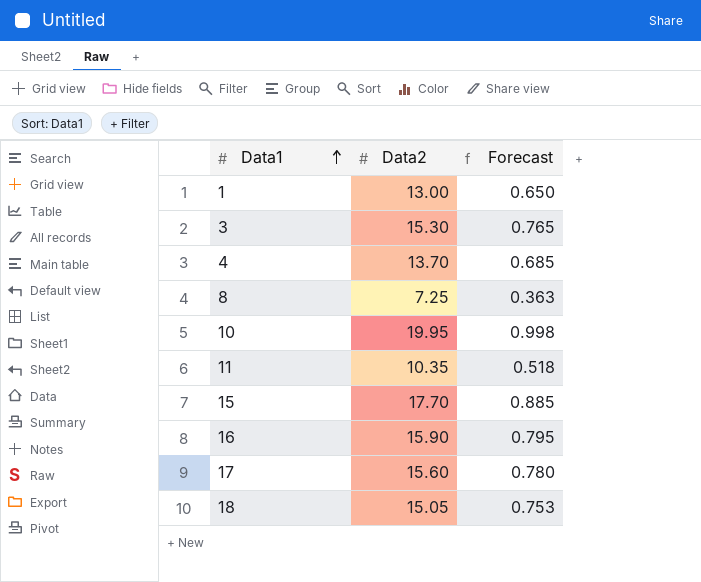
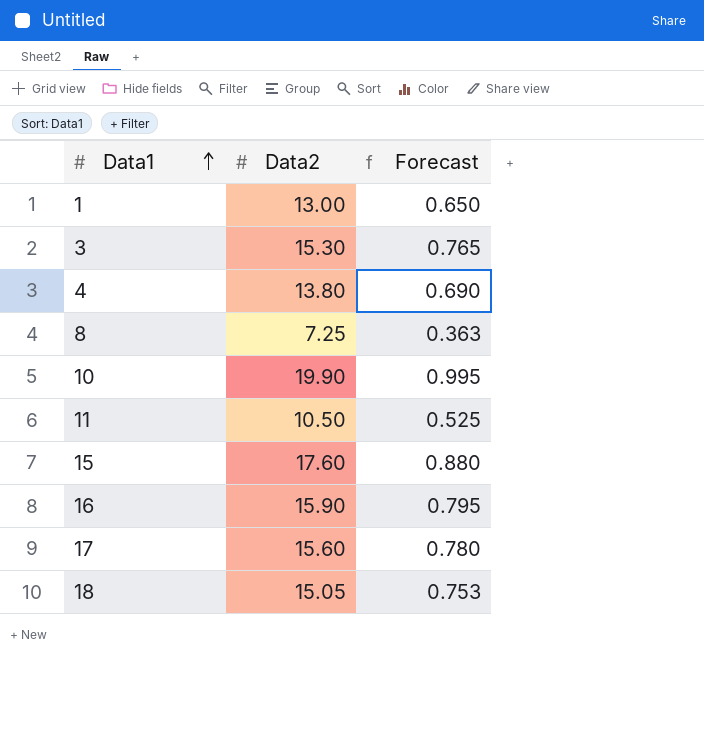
4 | Data2: 13.70 -> 13.80
4 | Forecast: 0.685 -> 0.690
10 | Data2: 19.95 -> 19.90
10 | Forecast: 0.998 -> 0.995
11 | Data2: 10.35 -> 10.50
11 | Forecast: 0.518 -> 0.525
15 | Data2: 17.70 -> 17.60
15 | Forecast: 0.885 -> 0.880

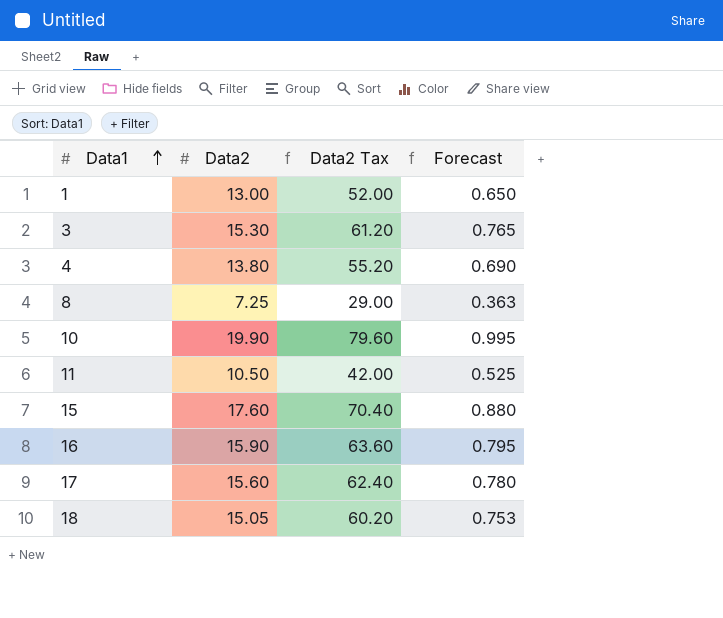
column Data2 Tax | formula: none -> [Data2] * 4

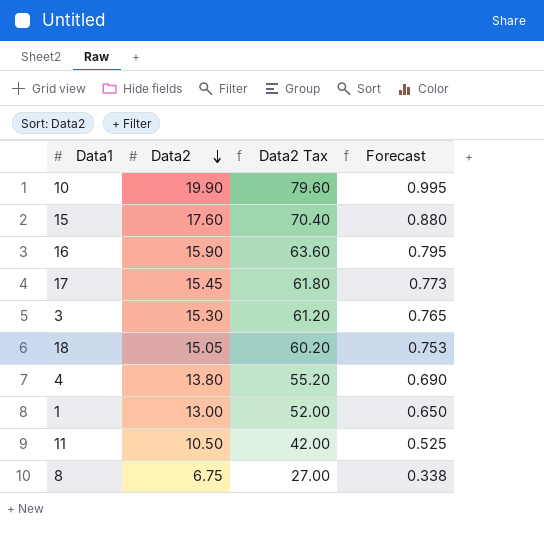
row order: Data1 ascending -> Data2 descending
17 | Data2: 15.60 -> 15.45
17 | Data2 Tax: 62.40 -> 61.80
17 | Forecast: 0.780 -> 0.773
8 | Data2: 7.25 -> 6.75
8 | Data2 Tax: 29.00 -> 27.00
8 | Forecast: 0.363 -> 0.338

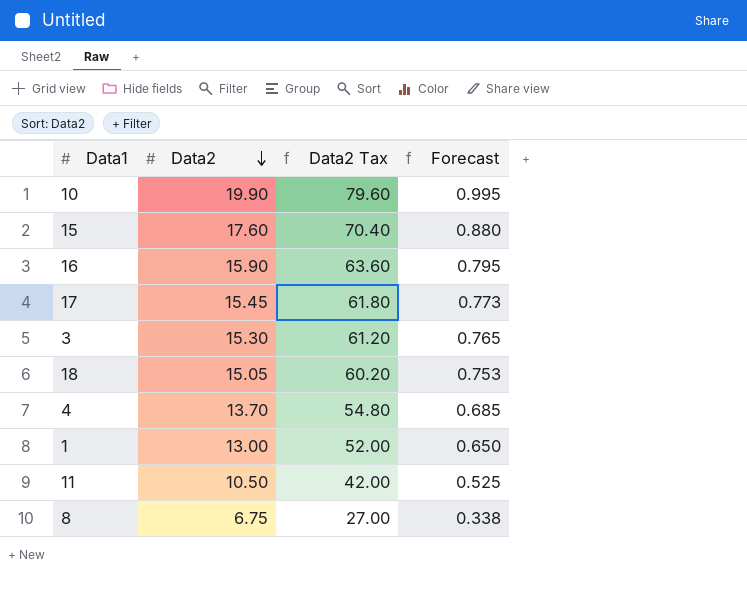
4 | Data2: 13.80 -> 13.70
4 | Data2 Tax: 55.20 -> 54.80
4 | Forecast: 0.690 -> 0.685

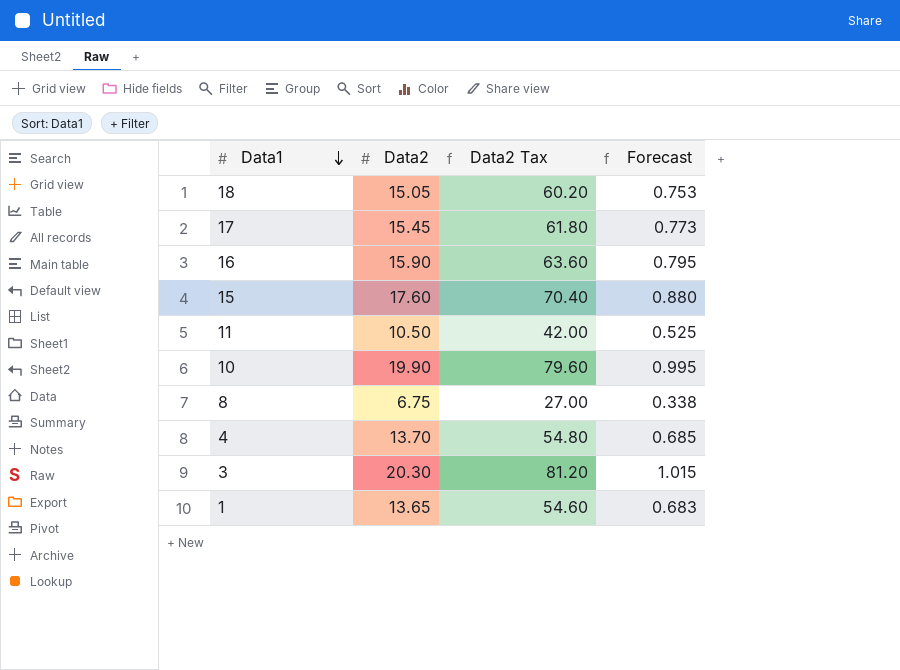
row order: Data2 descending -> Data1 descending
3 | Data2: 15.30 -> 20.30
3 | Data2 Tax: 61.20 -> 81.20
3 | Forecast: 0.765 -> 1.015
1 | Data2: 13.00 -> 13.65
1 | Data2 Tax: 52.00 -> 54.60
1 | Forecast: 0.650 -> 0.683

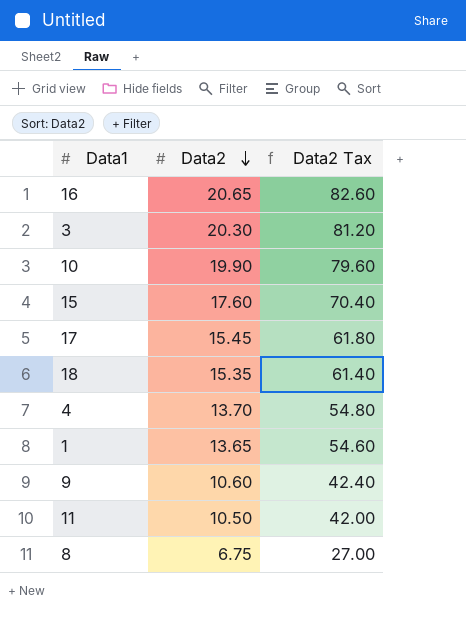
row order: Data1 descending -> Data2 descending
column Forecast | formula: [Data2] * 0.05 -> none
16 | Data2: 15.90 -> 20.65
16 | Data2 Tax: 63.60 -> 82.60
18 | Data2: 15.05 -> 15.35
18 | Data2 Tax: 60.20 -> 61.40
row 9: none -> 10.60 | 42.40

